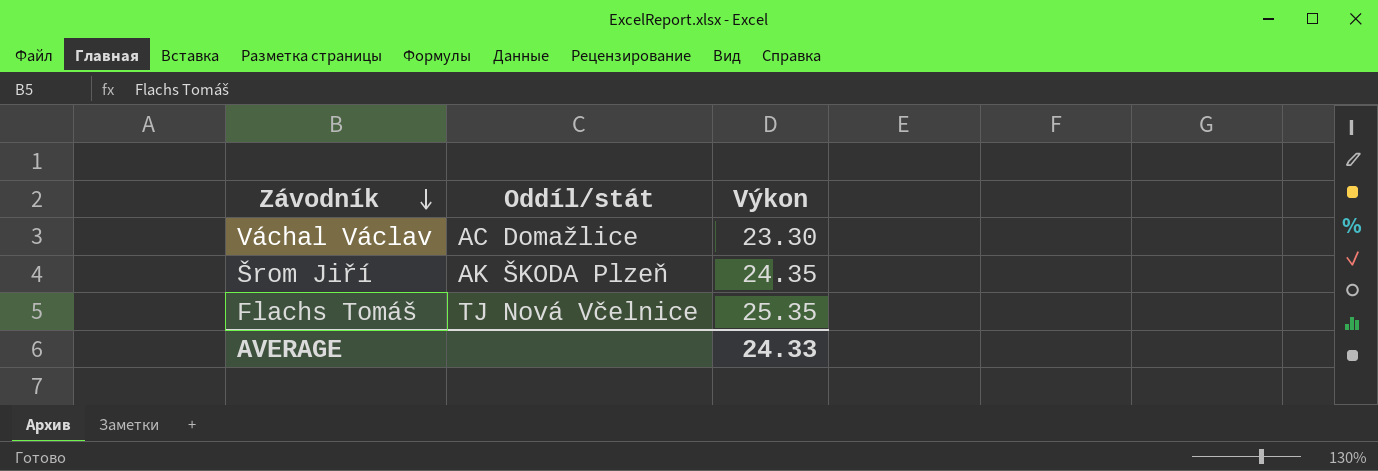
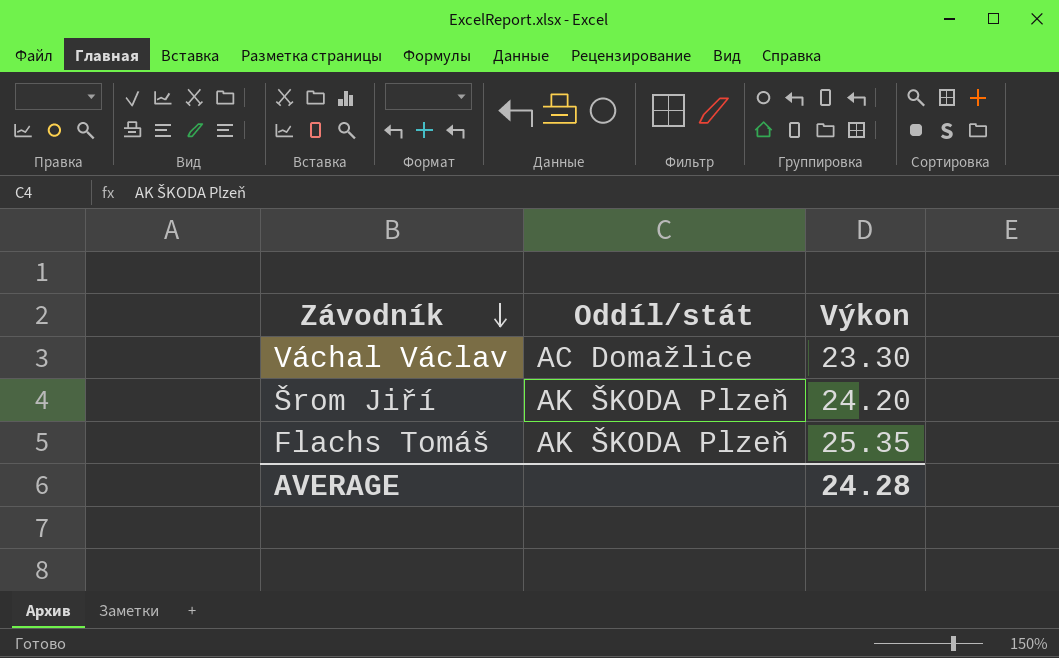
Šrom Jiří | Výkon: 24.35 -> 24.20
Flachs Tomáš | Oddíl/stát: TJ Nová Včelnice -> AK ŠKODA Plzeň
AVERAGE | Výkon: 24.33 -> 24.28

